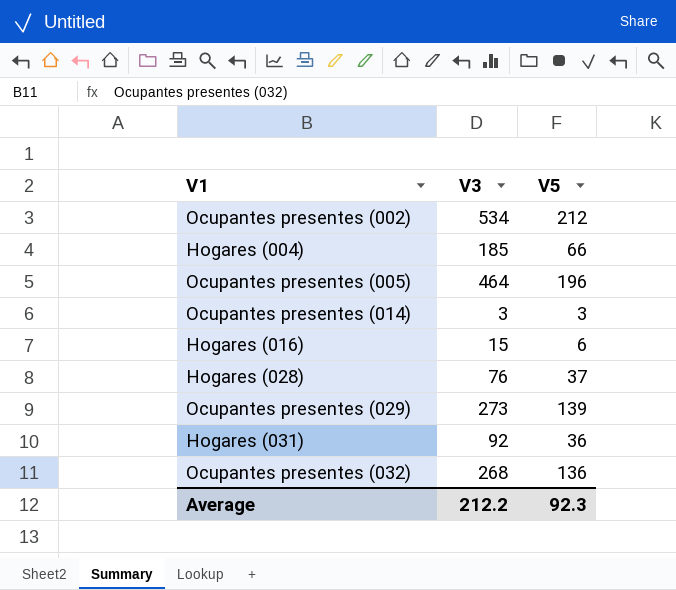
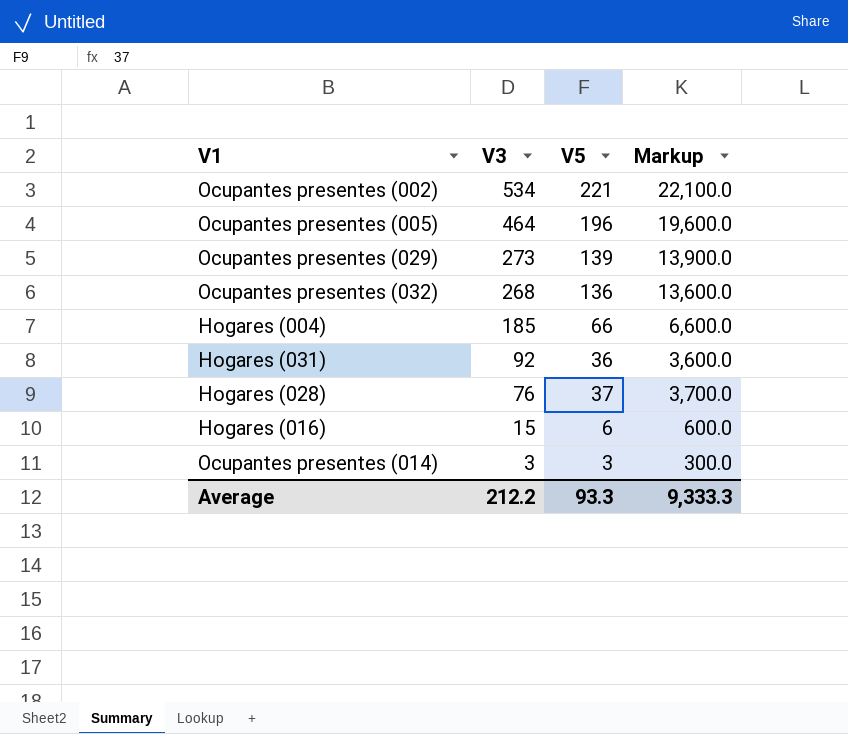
row order: none -> V3 descending
column Markup | formula: none -> [V5] * 100
Ocupantes presentes (002) | V5: 212 -> 221
Average | V5: 92.3 -> 93.3

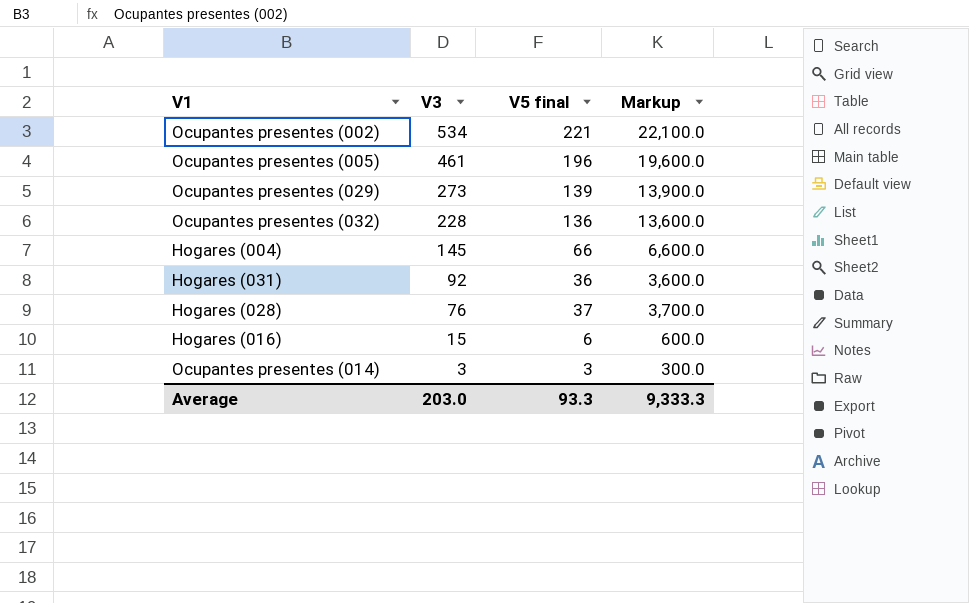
column name: V5 -> V5 final
Ocupantes presentes (005) | V3: 464 -> 461
Ocupantes presentes (032) | V3: 268 -> 228
Hogares (004) | V3: 185 -> 145
Average | V3: 212.2 -> 203.0

